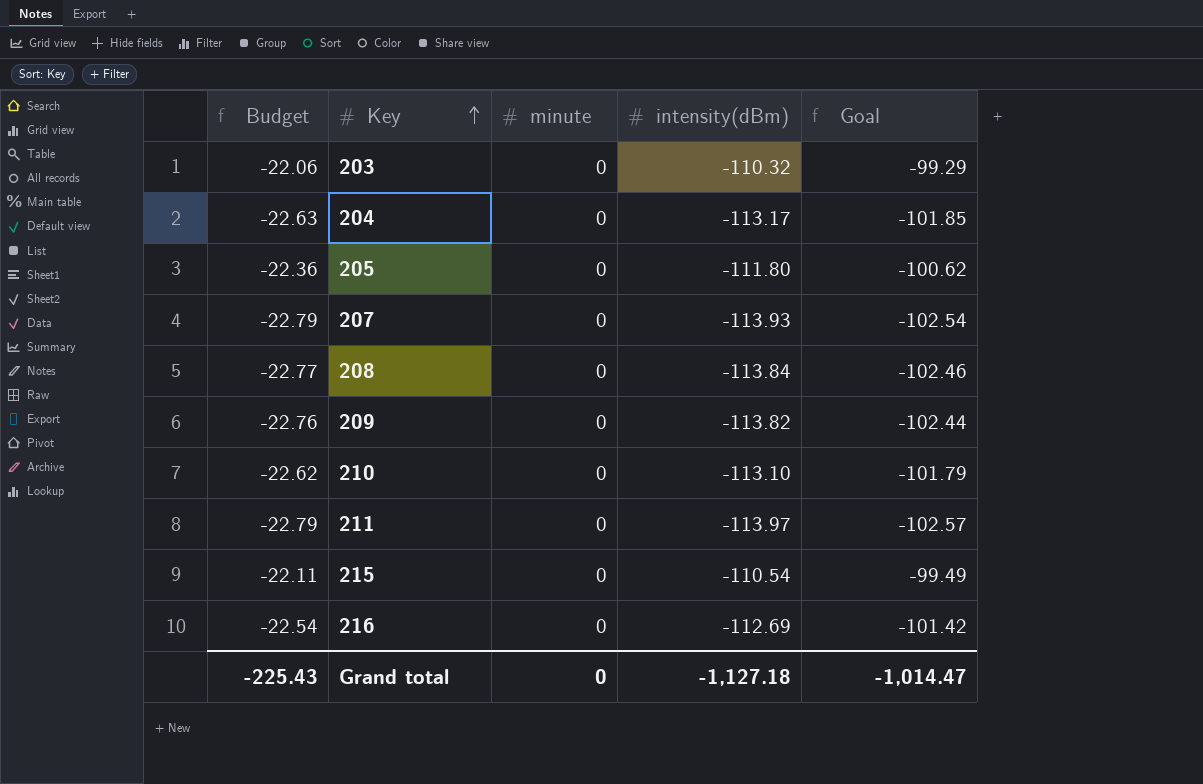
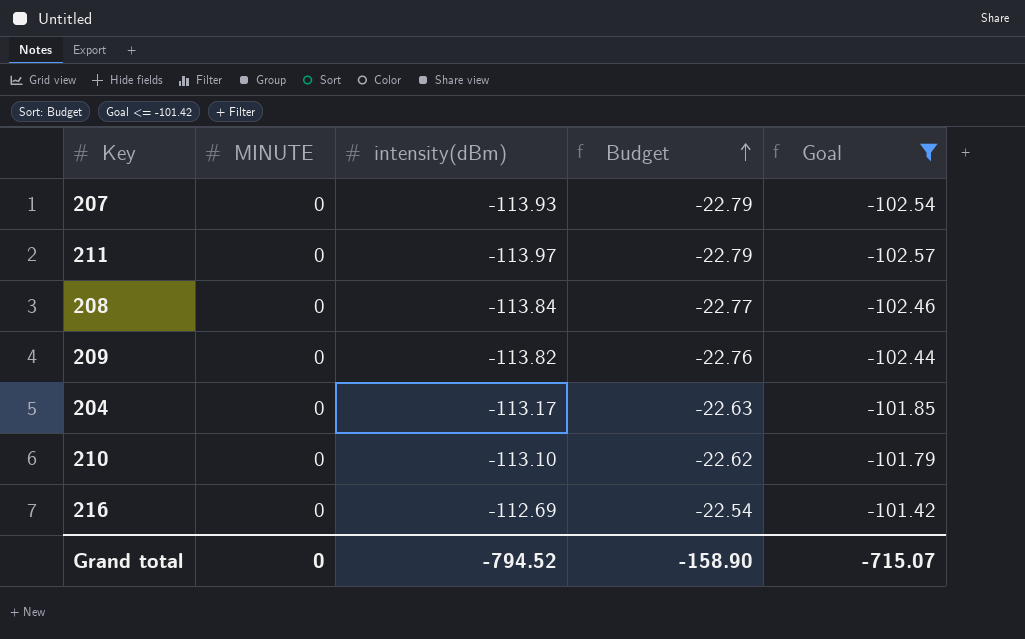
filter: none -> Goal <= -101.42
row order: Key ascending -> Budget ascending
column name: minute -> MINUTE
column Budget | position: 1 -> 4
Grand total | intensity(dBm): -1,127.18 -> -794.52
Grand total | Budget: -225.43 -> -158.90
Grand total | Goal: -1,014.47 -> -715.07

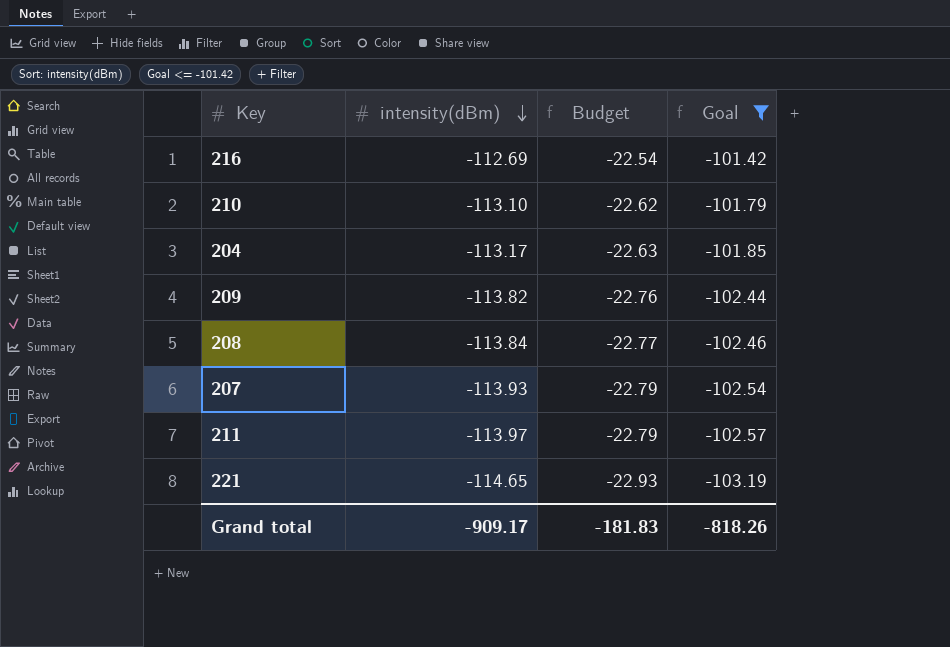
row order: Budget ascending -> intensity(dBm) descending
column MINUTE | position: 2 -> none
row 221: none -> -114.65 | -22.93 | -103.19
Grand total | intensity(dBm): -794.52 -> -909.17
Grand total | Budget: -158.90 -> -181.83
Grand total | Goal: -715.07 -> -818.26

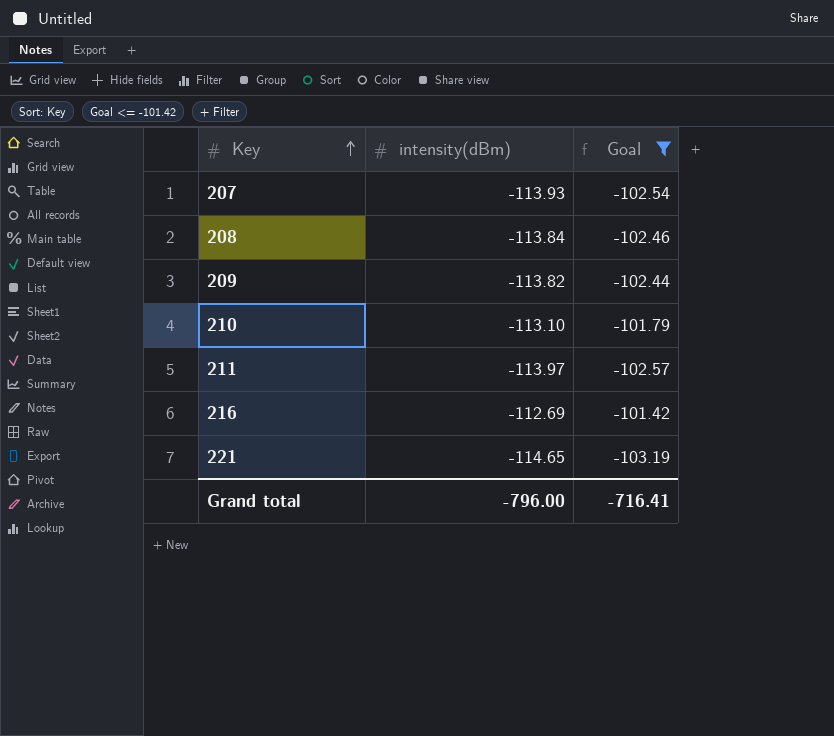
row order: intensity(dBm) descending -> Key ascending
column Budget | formula: [intensity(dBm)] * 0.2 -> none
row 204: -113.17 | -22.63 | -101.85 -> none
Grand total | intensity(dBm): -909.17 -> -796.00
Grand total | Goal: -818.26 -> -716.41

